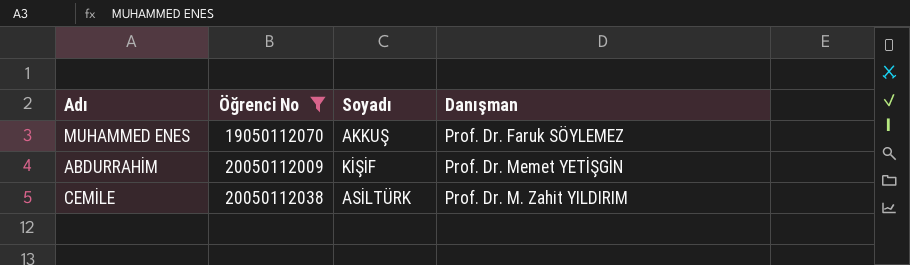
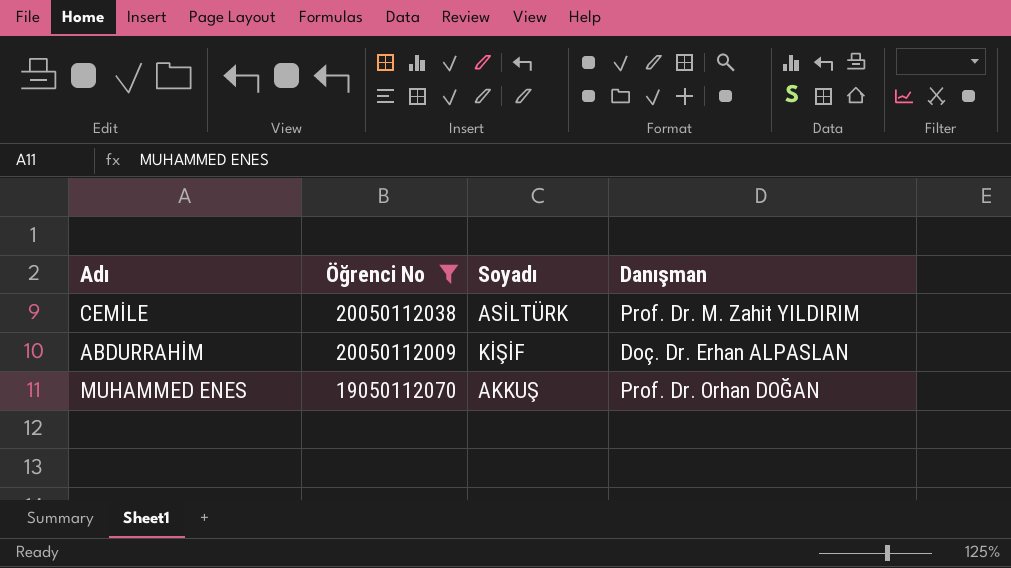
row order: Öğrenci No ascending -> Öğrenci No descending
ABDURRAHİM | Danışman: Prof. Dr. Memet YETİŞGİN -> Doç. Dr. Erhan ALPASLAN
MUHAMMED ENES | Danışman: Prof. Dr. Faruk SÖYLEMEZ -> Prof. Dr. Orhan DOĞAN

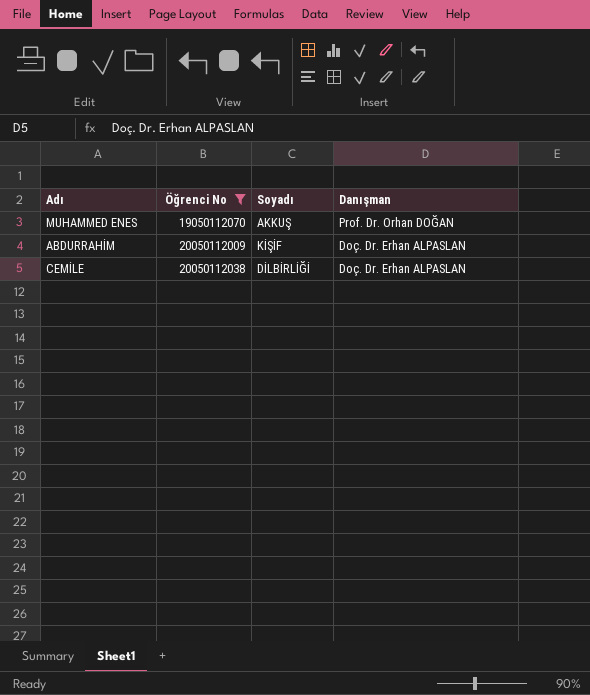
row order: Öğrenci No descending -> Öğrenci No ascending
CEMİLE | Soyadı: ASİLTÜRK -> DİLBİRLİĞİ
CEMİLE | Danışman: Prof. Dr. M. Zahit YILDIRIM -> Doç. Dr. Erhan ALPASLAN

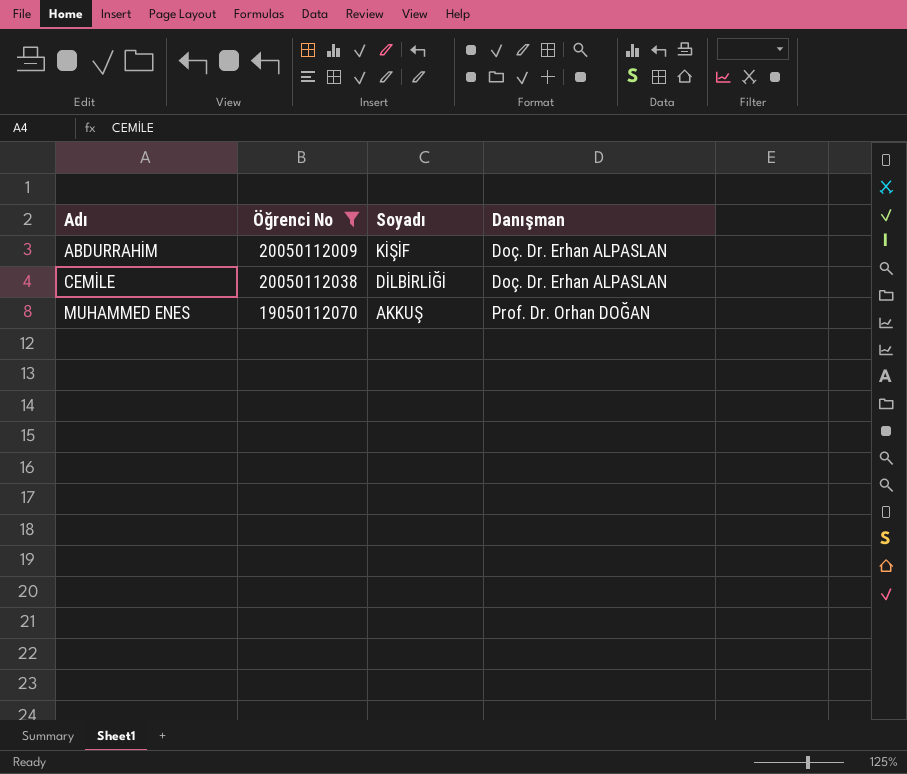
row order: Öğrenci No ascending -> Adı ascending

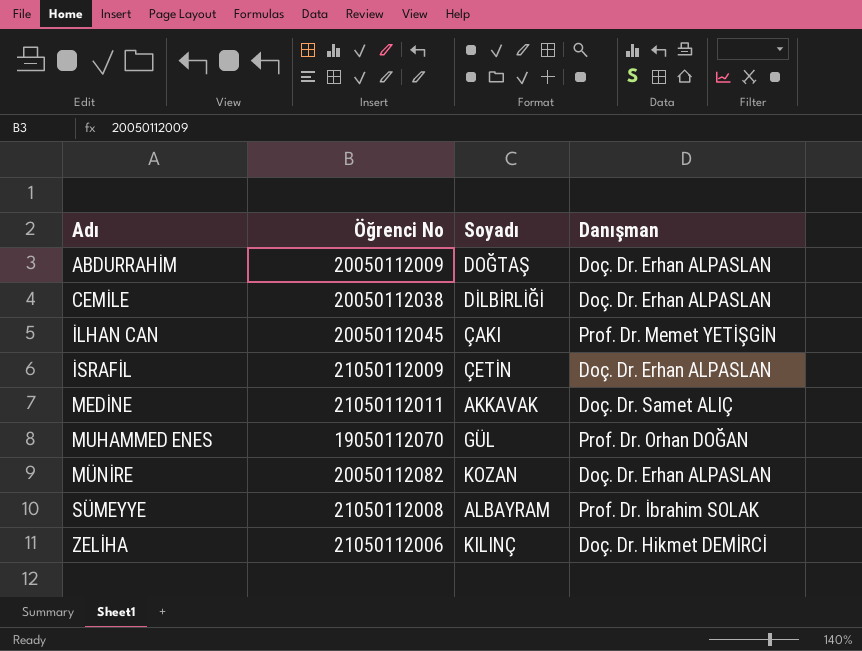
filter: Öğrenci No <= 20050112038 -> none
ABDURRAHİM | Soyadı: KİŞİF -> DOĞTAŞ
MUHAMMED ENES | Soyadı: AKKUŞ -> GÜL

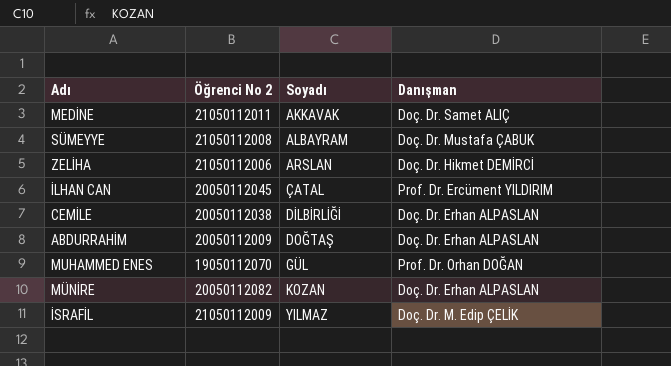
row order: Adı ascending -> Soyadı ascending
column name: Öğrenci No -> Öğrenci No 2
SÜMEYYE | Danışman: Prof. Dr. İbrahim SOLAK -> Doç. Dr. Mustafa ÇABUK
ZELİHA | Soyadı: KILINÇ -> ARSLAN
İLHAN CAN | Soyadı: ÇAKI -> ÇATAL
İLHAN CAN | Danışman: Prof. Dr. Memet YETİŞGİN -> Prof. Dr. Ercüment YILDIRIM
İSRAFİL | Soyadı: ÇETİN -> YILMAZ
İSRAFİL | Danışman: Doç. Dr. Erhan ALPASLAN -> Doç. Dr. M. Edip ÇELİK

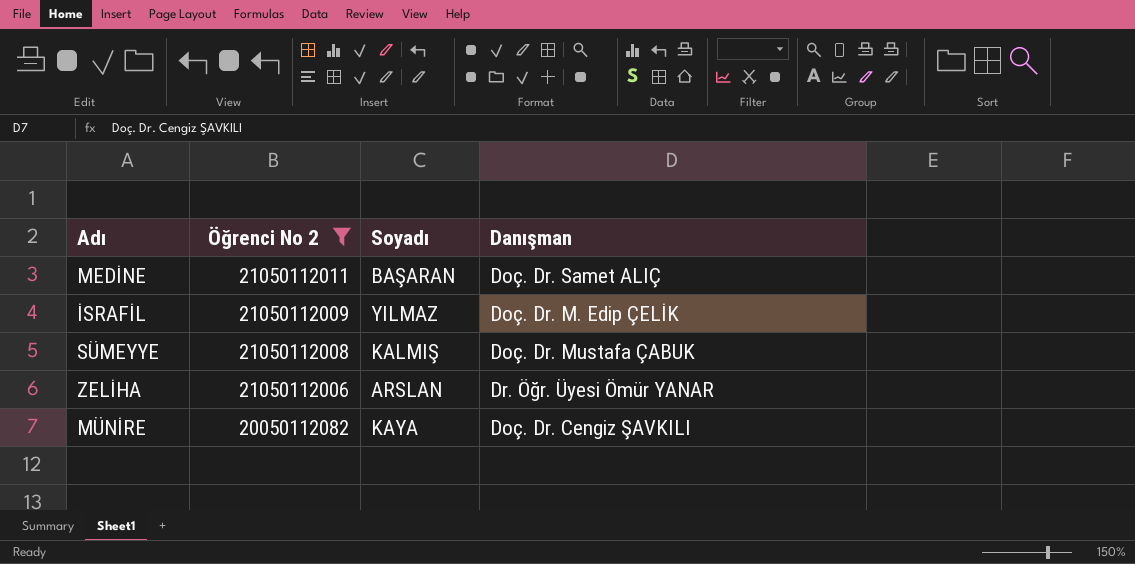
filter: none -> Öğrenci No 2 >= 20050112082
row order: Soyadı ascending -> Öğrenci No 2 descending
MEDİNE | Soyadı: AKKAVAK -> BAŞARAN
SÜMEYYE | Soyadı: ALBAYRAM -> KALMIŞ
ZELİHA | Danışman: Doç. Dr. Hikmet DEMİRCİ -> Dr. Öğr. Üyesi Ömür YANAR
MÜNİRE | Soyadı: KOZAN -> KAYA
MÜNİRE | Danışman: Doç. Dr. Erhan ALPASLAN -> Doç. Dr. Cengiz ŞAVKILI

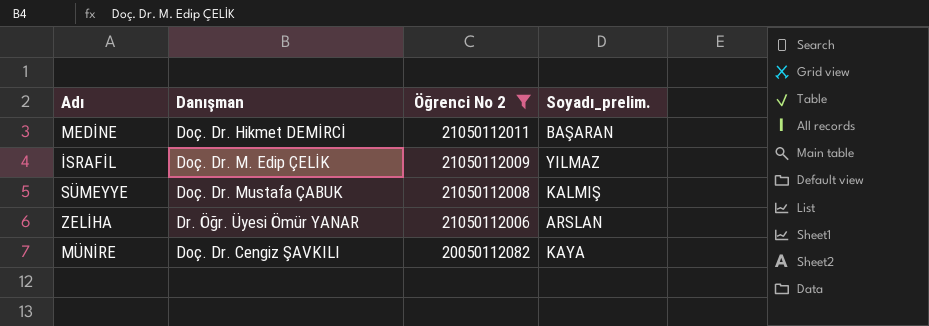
column Danışman | position: 4 -> 2
column name: Soyadı -> Soyadı_prelim.
MEDİNE | Danışman: Doç. Dr. Samet ALIÇ -> Doç. Dr. Hikmet DEMİRCİ

